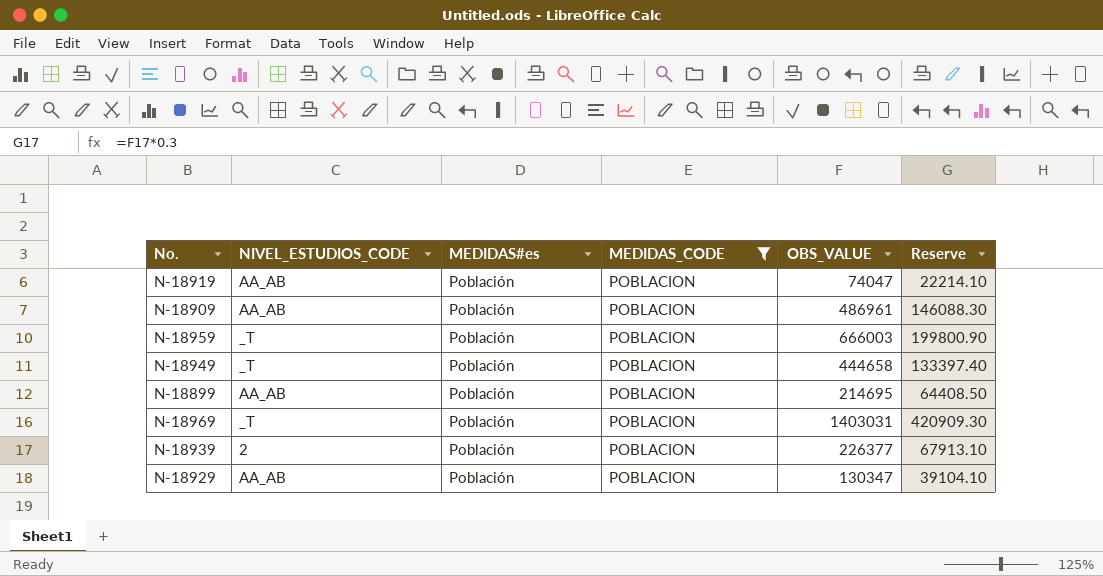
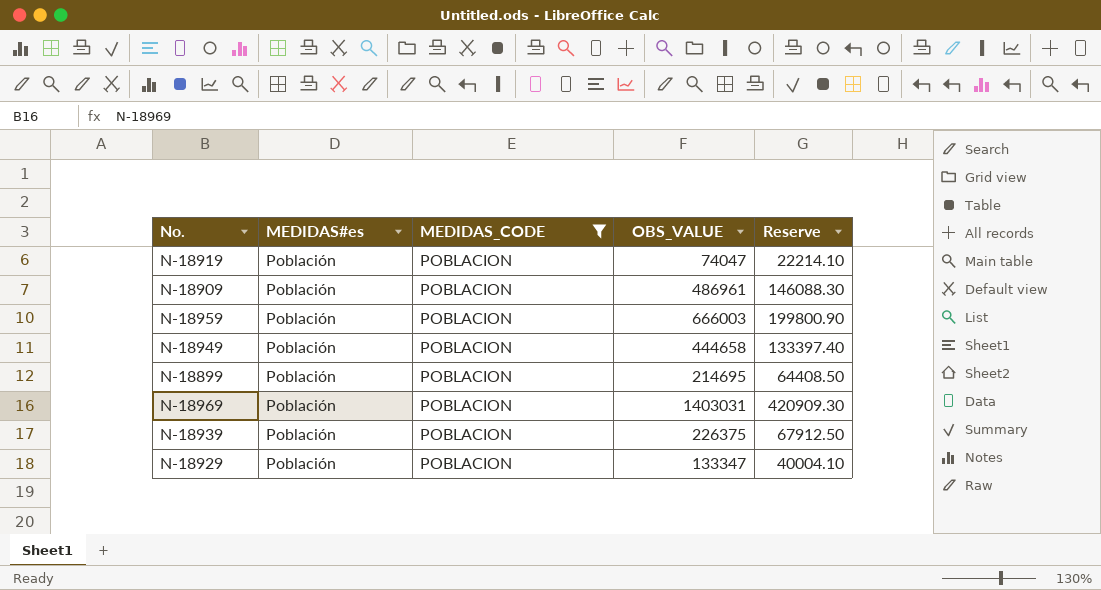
column NIVEL_ESTUDIOS_CODE | position: 2 -> none
N-18939 | OBS_VALUE: 226377 -> 226375
N-18939 | Reserve: 67913.10 -> 67912.50
N-18929 | OBS_VALUE: 130347 -> 133347
N-18929 | Reserve: 39104.10 -> 40004.10

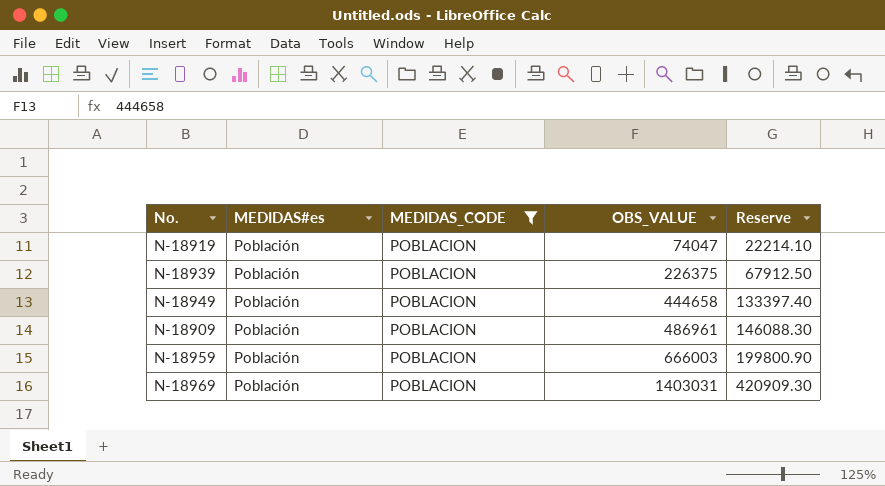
row order: none -> OBS_VALUE ascending
row N-18899: Población | POBLACION | 214695 | 64408.50 -> none
row N-18929: Población | POBLACION | 133347 | 40004.10 -> none

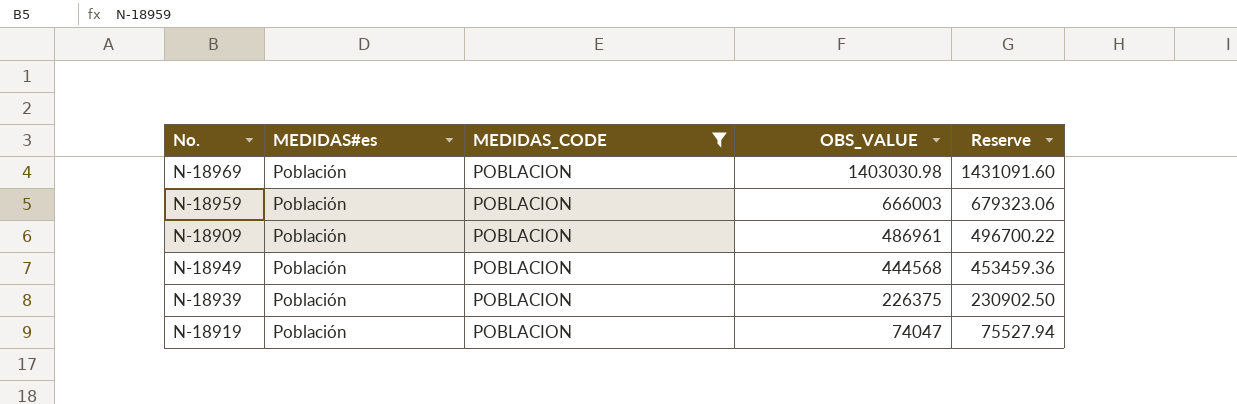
row order: OBS_VALUE ascending -> OBS_VALUE descending
column Reserve | formula: [OBS_VALUE] * 0.3 -> [OBS_VALUE] * 1.02
N-18969 | OBS_VALUE: 1403031 -> 1403030.98
N-18949 | OBS_VALUE: 444658 -> 444568

